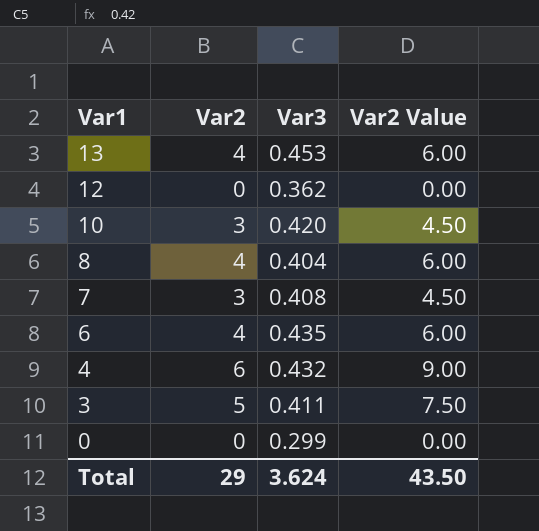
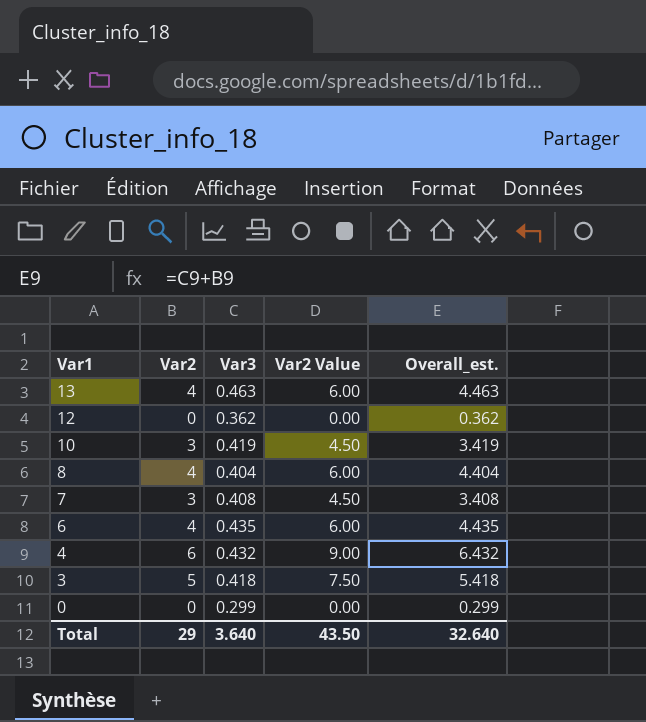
column Overall_est. | formula: none -> [Var2] + [Var3]
13 | Var3: 0.453 -> 0.463
10 | Var3: 0.420 -> 0.419
3 | Var3: 0.411 -> 0.418
Total | Var3: 3.624 -> 3.640

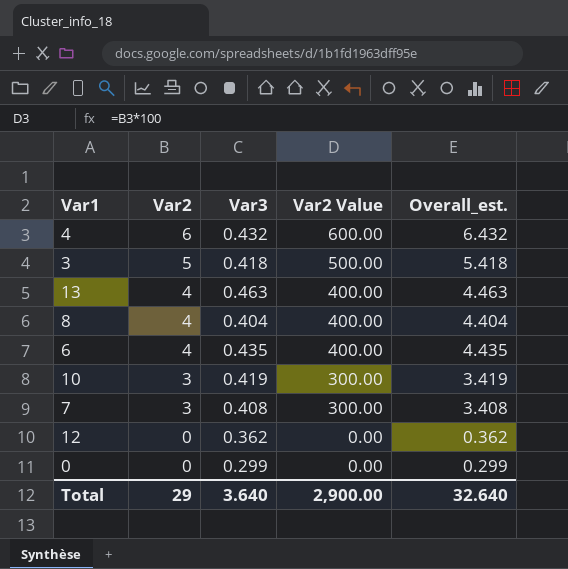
row order: Var1 descending -> Var2 descending
column Var2 Value | formula: [Var2] * 1.5 -> [Var2] * 100
Total | Var2 Value: 43.50 -> 2,900.00

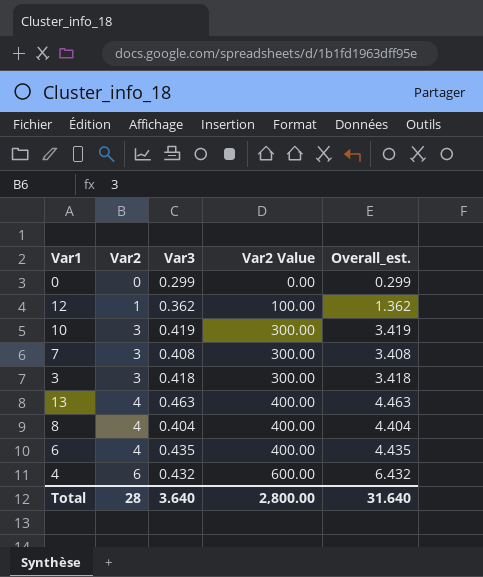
row order: Var2 descending -> Var2 ascending
12 | Var2: 0 -> 1
12 | Var2 Value: 0.00 -> 100.00
12 | Overall_est.: 0.362 -> 1.362
3 | Var2: 5 -> 3
3 | Var2 Value: 500.00 -> 300.00
3 | Overall_est.: 5.418 -> 3.418
Total | Var2: 29 -> 28
Total | Var2 Value: 2,900.00 -> 2,800.00
Total | Overall_est.: 32.640 -> 31.640

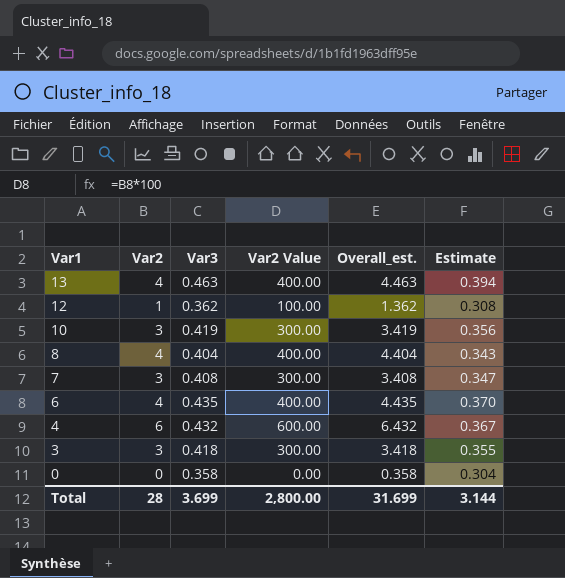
row order: Var2 ascending -> Var1 descending
column Estimate | formula: none -> [Var3] * 0.85
0 | Var3: 0.299 -> 0.358
0 | Overall_est.: 0.299 -> 0.358
Total | Var3: 3.640 -> 3.699
Total | Overall_est.: 31.640 -> 31.699

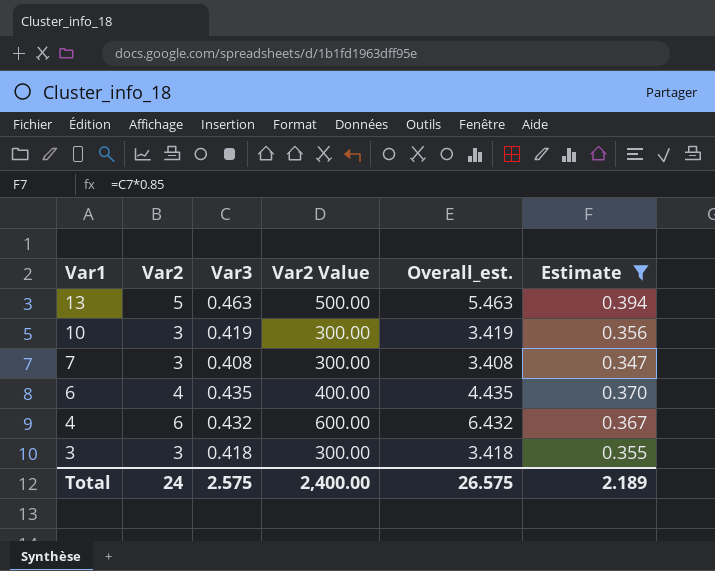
filter: none -> Estimate >= 0.347
13 | Var2: 4 -> 5
13 | Var2 Value: 400.00 -> 500.00
13 | Overall_est.: 4.463 -> 5.463
Total | Var2: 28 -> 24
Total | Var3: 3.699 -> 2.575
Total | Var2 Value: 2,800.00 -> 2,400.00
Total | Overall_est.: 31.699 -> 26.575
Total | Estimate: 3.144 -> 2.189

